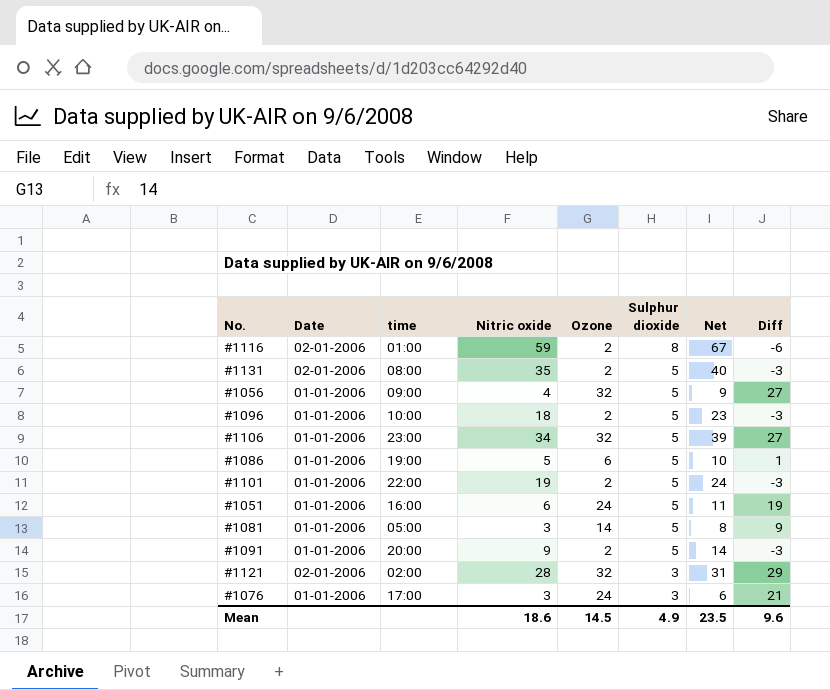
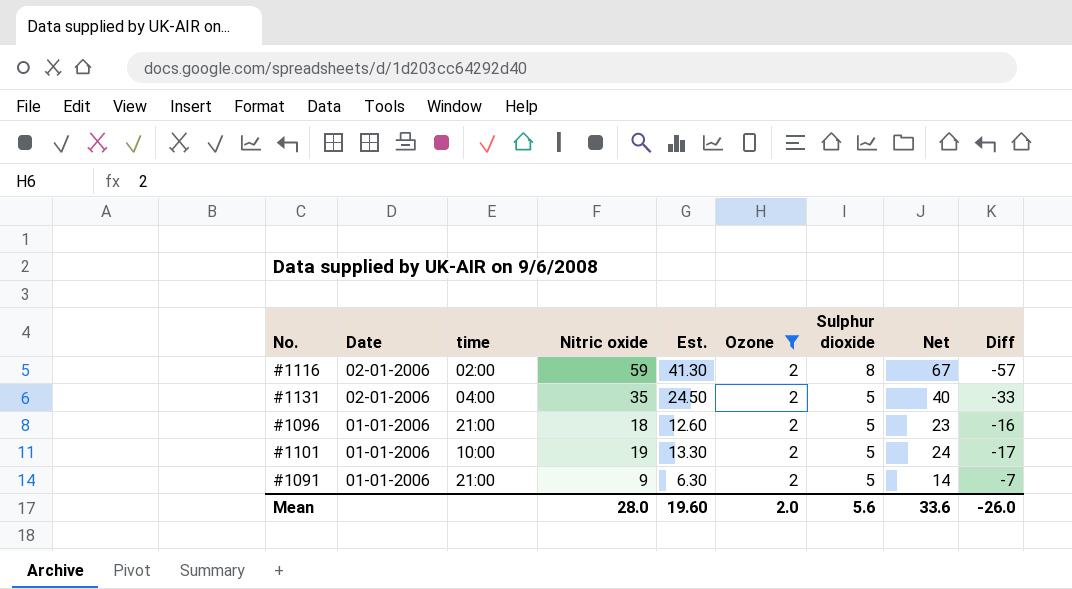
filter: none -> Ozone = 2
column Est. | formula: none -> [Nitric oxide] * 0.7
column Diff | formula: [Ozone] - [Sulphur dioxide] -> [Ozone] - [Nitric oxide]
#1116 | time: 01:00 -> 02:00
#1131 | time: 08:00 -> 04:00
#1096 | time: 10:00 -> 21:00
#1101 | time: 22:00 -> 10:00
#1091 | time: 20:00 -> 21:00
Mean | Nitric oxide: 18.6 -> 28.0
Mean | Ozone: 14.5 -> 2.0
Mean | Sulphur dioxide: 4.9 -> 5.6
Mean | Net: 23.5 -> 33.6
Mean | Diff: 9.6 -> -26.0

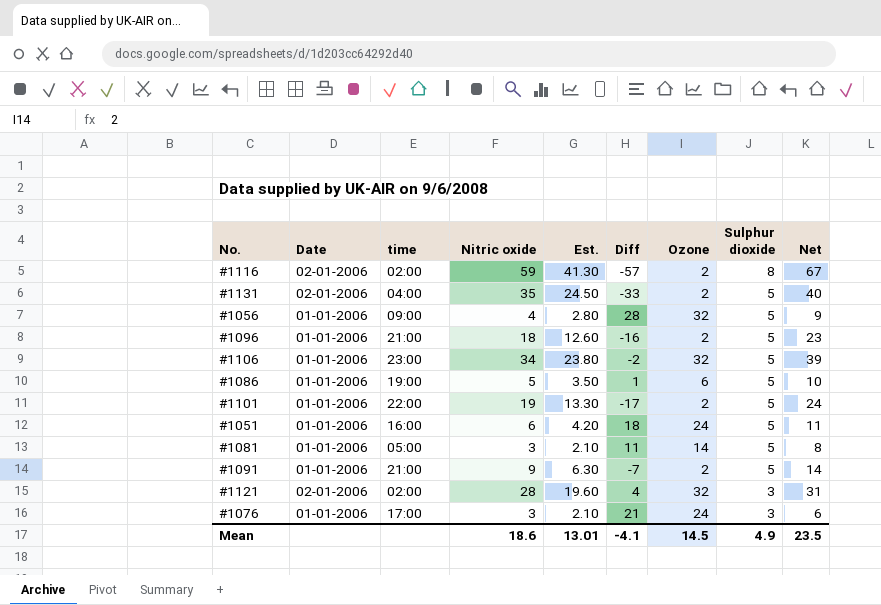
filter: Ozone = 2 -> none
column Diff | position: 9 -> 6
#1101 | time: 10:00 -> 22:00
Mean | Nitric oxide: 28.0 -> 18.6
Mean | Est.: 19.60 -> 13.01
Mean | Diff: -26.0 -> -4.1
Mean | Ozone: 2.0 -> 14.5
Mean | Sulphur dioxide: 5.6 -> 4.9
Mean | Net: 33.6 -> 23.5

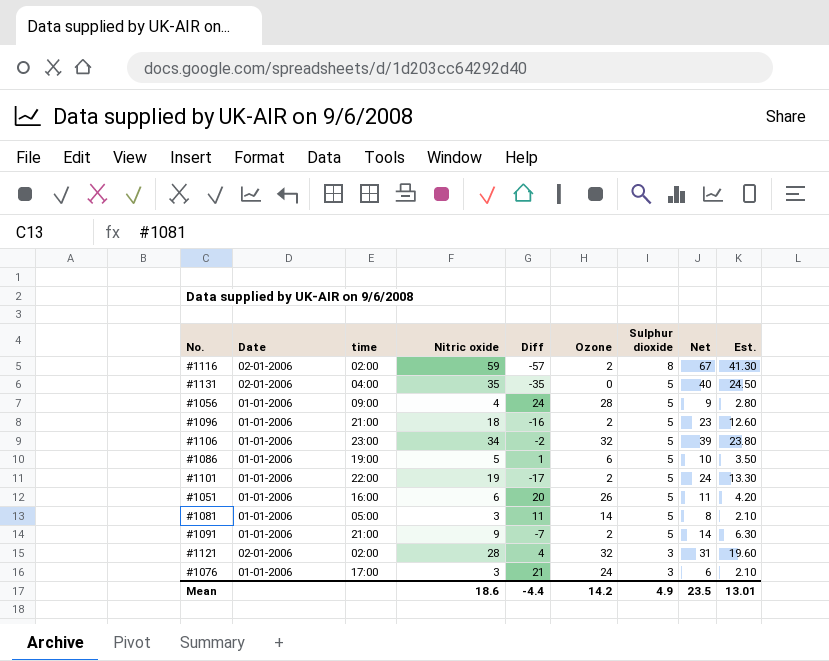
column Est. | position: 5 -> 9
#1131 | Diff: -33 -> -35
#1131 | Ozone: 2 -> 0
#1056 | Diff: 28 -> 24
#1056 | Ozone: 32 -> 28
#1051 | Diff: 18 -> 20
#1051 | Ozone: 24 -> 26
Mean | Diff: -4.1 -> -4.4
Mean | Ozone: 14.5 -> 14.2

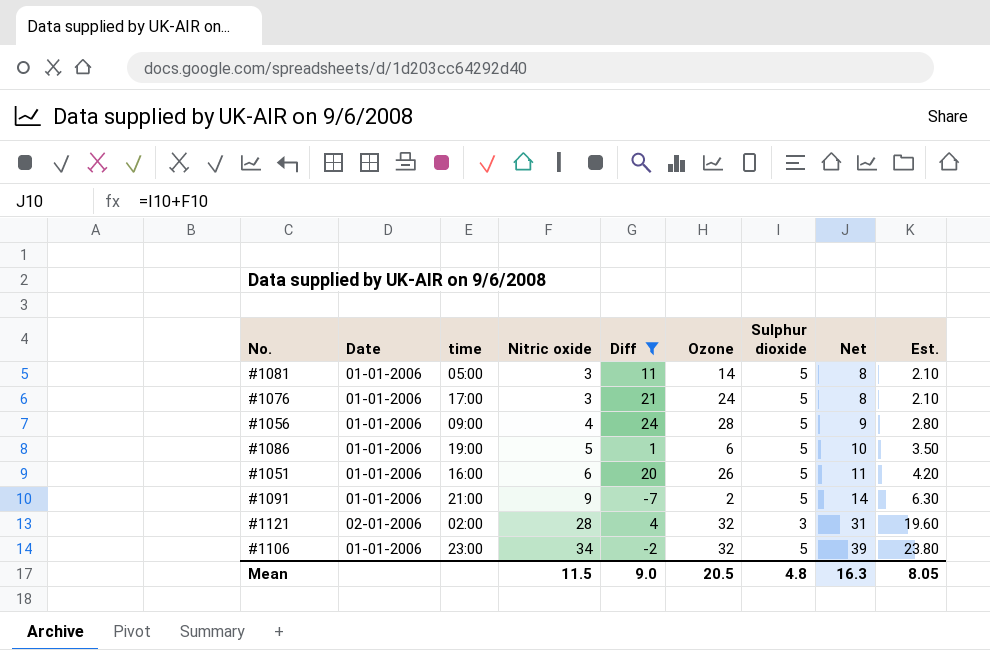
filter: none -> Diff >= -7
row order: Sulphur dioxide descending -> Nitric oxide ascending
#1076 | Sulphur dioxide: 3 -> 5
#1076 | Net: 6 -> 8
Mean | Nitric oxide: 18.6 -> 11.5
Mean | Diff: -4.4 -> 9.0
Mean | Ozone: 14.2 -> 20.5
Mean | Sulphur dioxide: 4.9 -> 4.8
Mean | Net: 23.5 -> 16.3
Mean | Est.: 13.01 -> 8.05

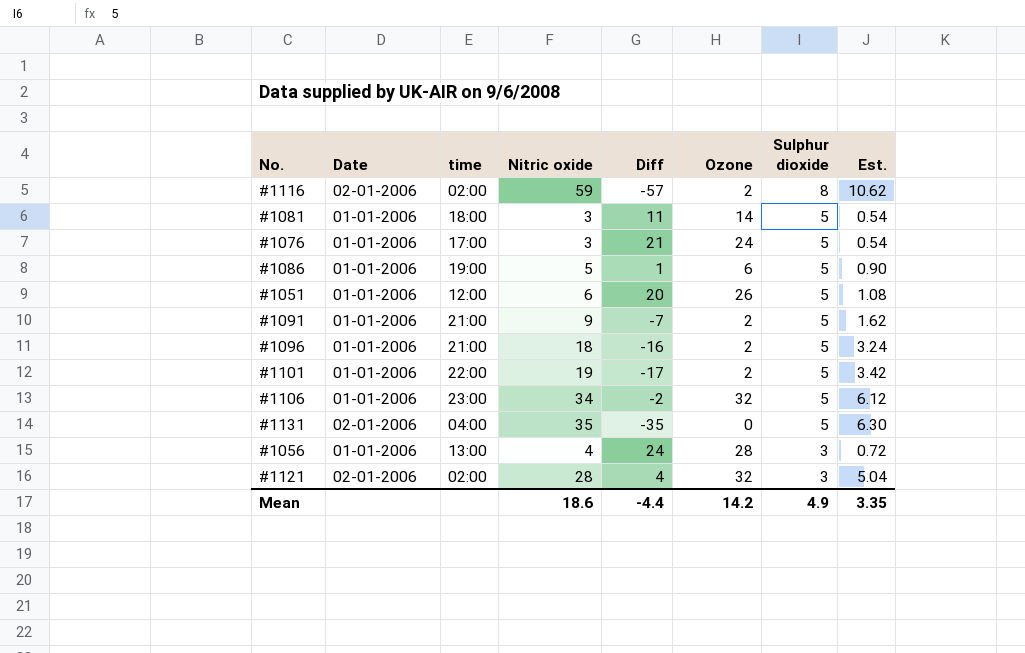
filter: Diff >= -7 -> none
row order: Nitric oxide ascending -> Sulphur dioxide descending
column Net | formula: [Nitric oxide] + [Sulphur dioxide] -> none
column Est. | formula: [Nitric oxide] * 0.7 -> [Nitric oxide] * 0.18
#1081 | time: 05:00 -> 18:00
#1051 | time: 16:00 -> 12:00
#1056 | time: 09:00 -> 13:00
#1056 | Sulphur dioxide: 5 -> 3
Mean | Nitric oxide: 11.5 -> 18.6
Mean | Diff: 9.0 -> -4.4
Mean | Ozone: 20.5 -> 14.2
Mean | Sulphur dioxide: 4.8 -> 4.9
Mean | Est.: 8.05 -> 3.35

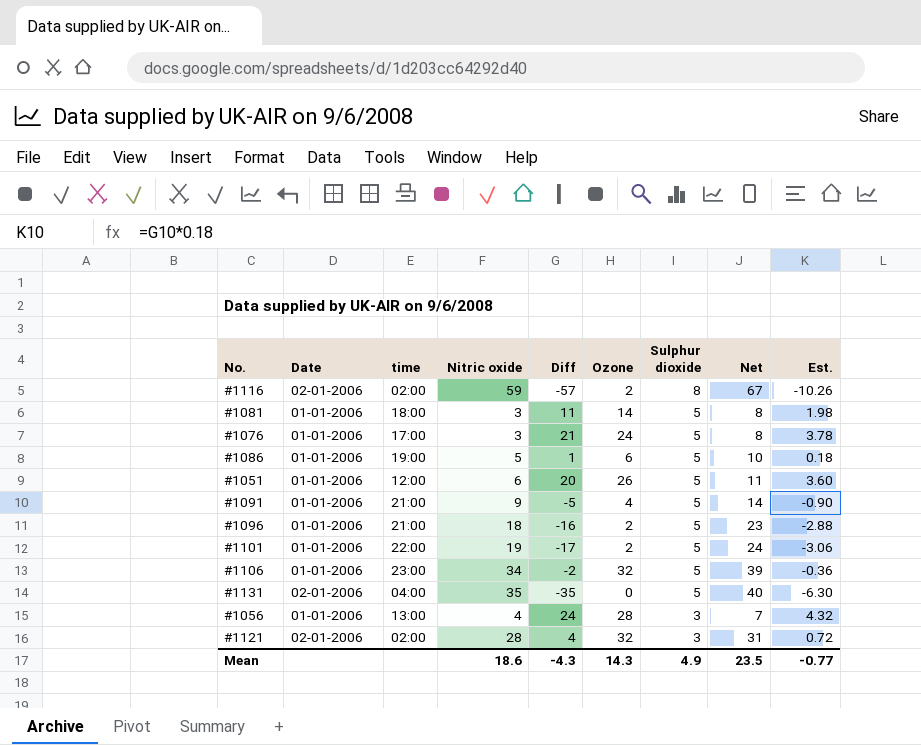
column Net | formula: none -> [Nitric oxide] + [Sulphur dioxide]
column Est. | formula: [Nitric oxide] * 0.18 -> [Diff] * 0.18
#1091 | Diff: -7 -> -5
#1091 | Ozone: 2 -> 4
Mean | Diff: -4.4 -> -4.3
Mean | Ozone: 14.2 -> 14.3
Mean | Est.: 3.35 -> -0.77

